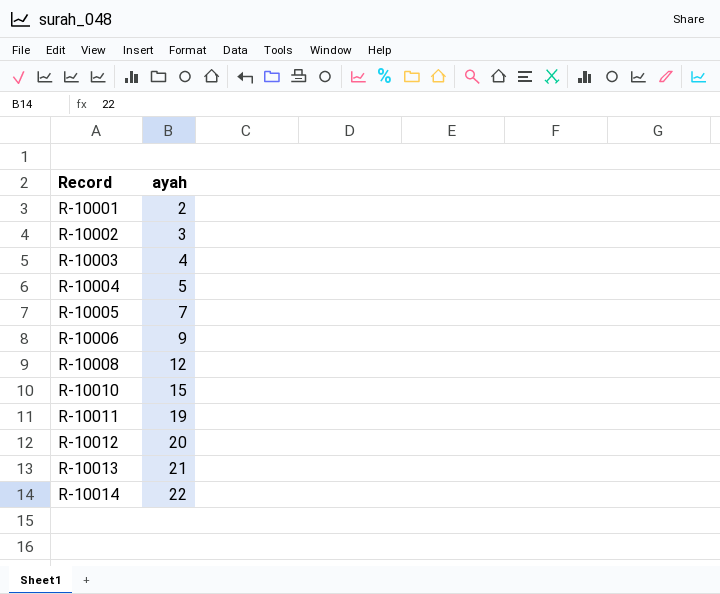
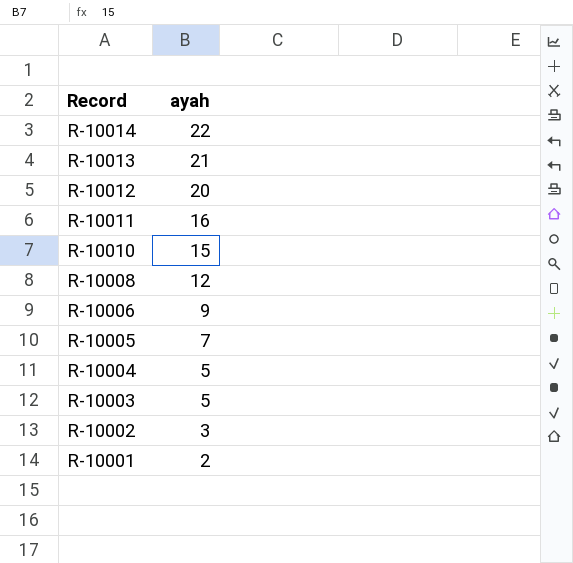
row order: Record ascending -> Record descending
R-10011 | ayah: 19 -> 16
R-10003 | ayah: 4 -> 5

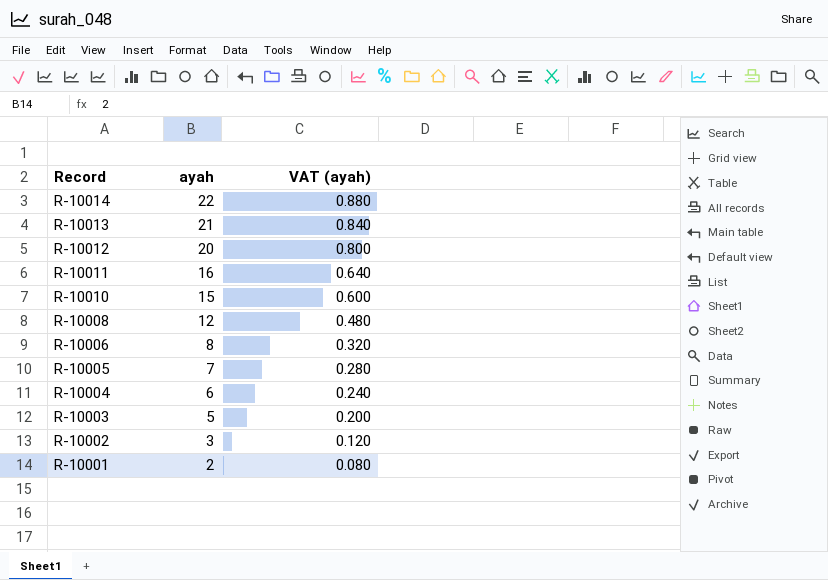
column VAT (ayah) | formula: none -> [ayah] * 0.04
R-10006 | ayah: 9 -> 8
R-10004 | ayah: 5 -> 6

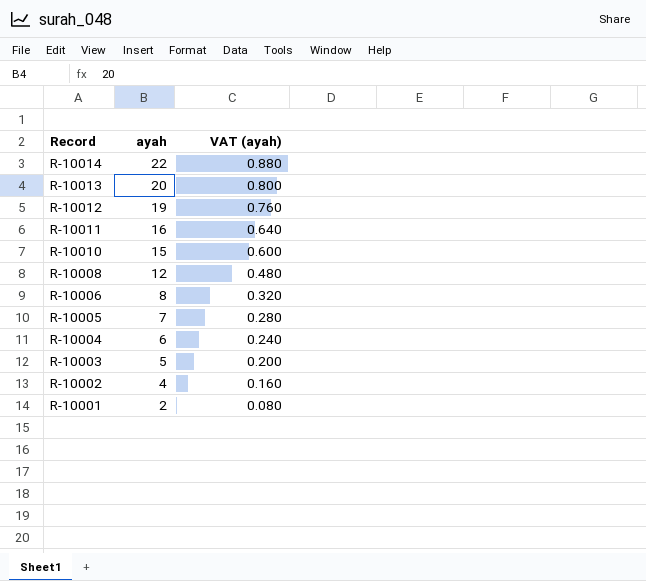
R-10013 | ayah: 21 -> 20
R-10013 | VAT (ayah): 0.840 -> 0.800
R-10012 | ayah: 20 -> 19
R-10012 | VAT (ayah): 0.800 -> 0.760
R-10002 | ayah: 3 -> 4
R-10002 | VAT (ayah): 0.120 -> 0.160

